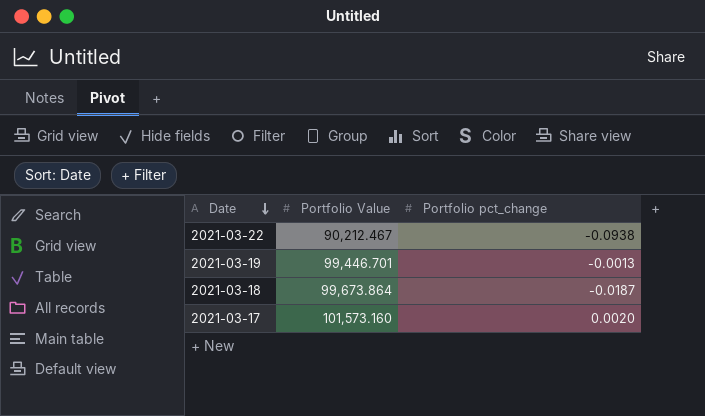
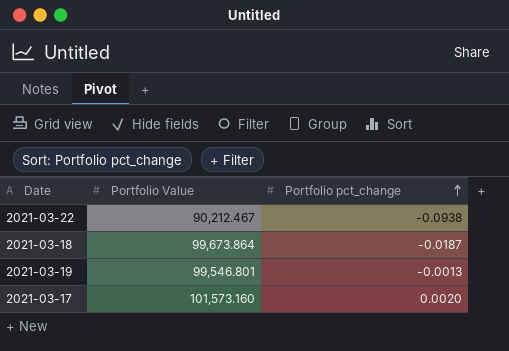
row order: Date descending -> Portfolio pct_change ascending
2021-03-19 | Portfolio Value: 99,446.701 -> 99,546.801

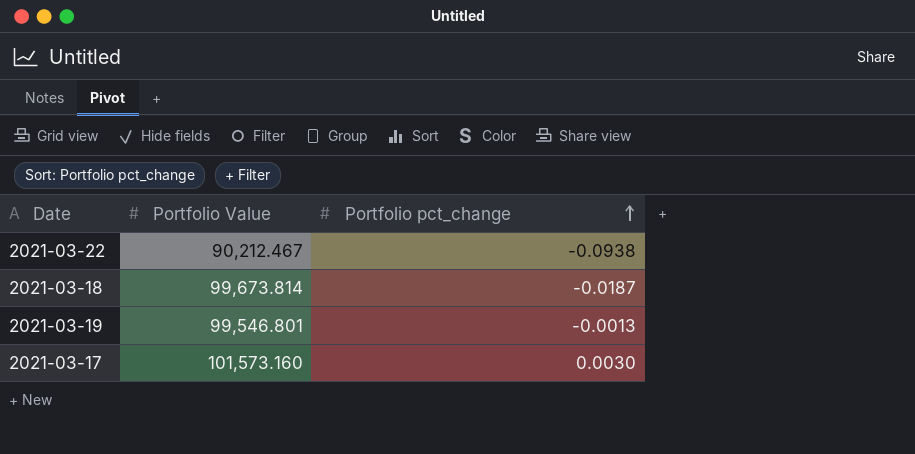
2021-03-18 | Portfolio Value: 99,673.864 -> 99,673.814
2021-03-17 | Portfolio pct_change: 0.0020 -> 0.0030

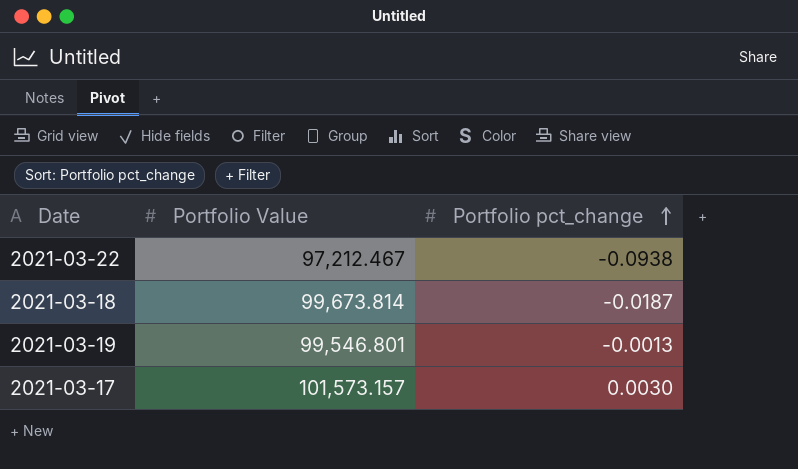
2021-03-22 | Portfolio Value: 90,212.467 -> 97,212.467
2021-03-17 | Portfolio Value: 101,573.160 -> 101,573.157

